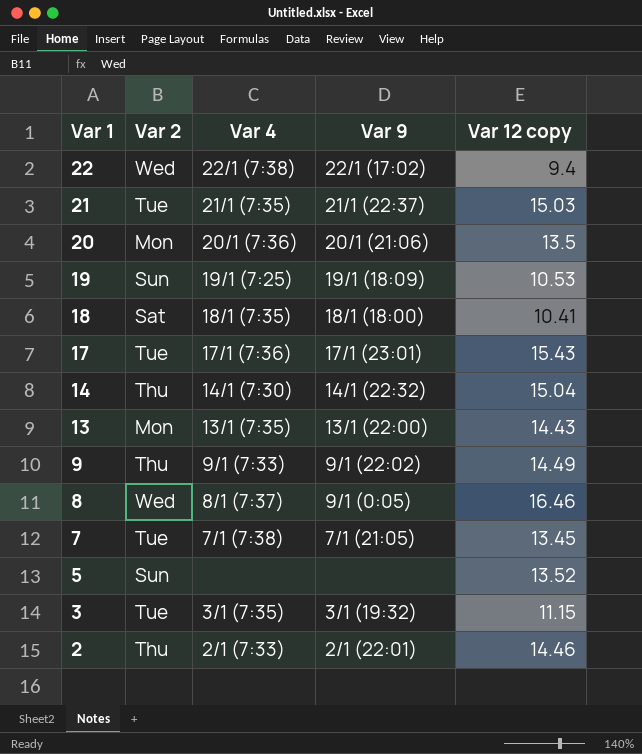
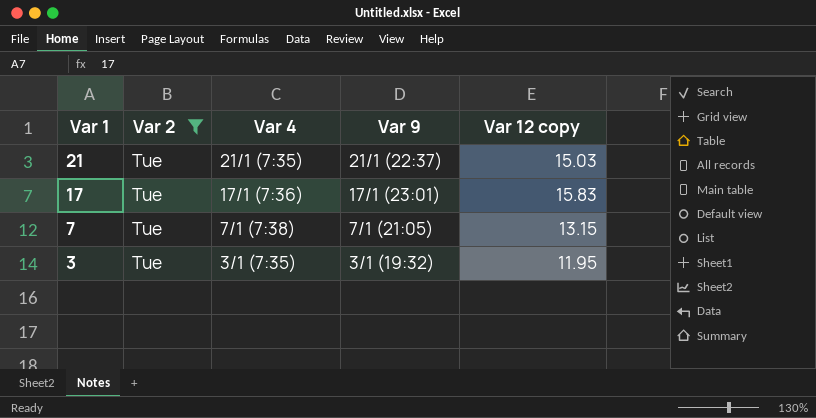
filter: none -> Var 2 = Tue
17 | Var 12 copy: 15.43 -> 15.83
7 | Var 12 copy: 13.45 -> 13.15
3 | Var 12 copy: 11.15 -> 11.95

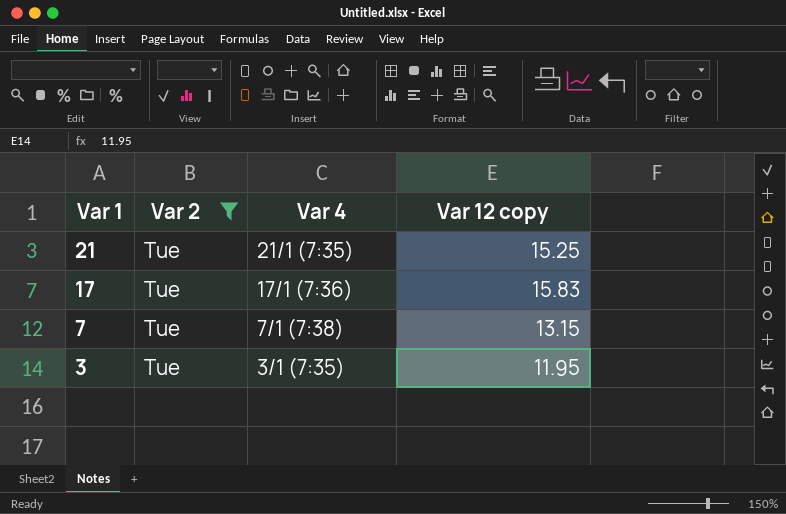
column Var 9 | position: 4 -> none
21 | Var 12 copy: 15.03 -> 15.25

